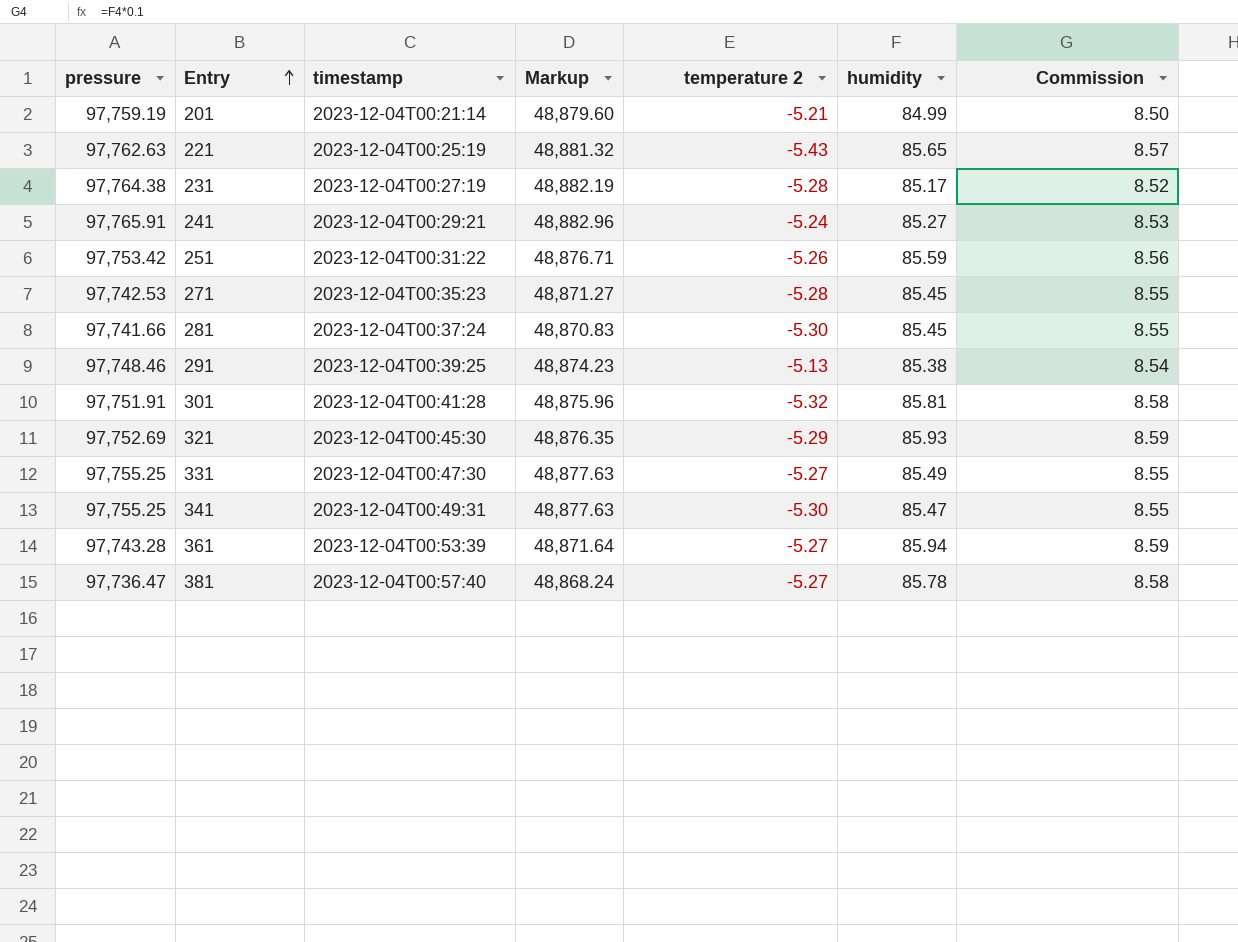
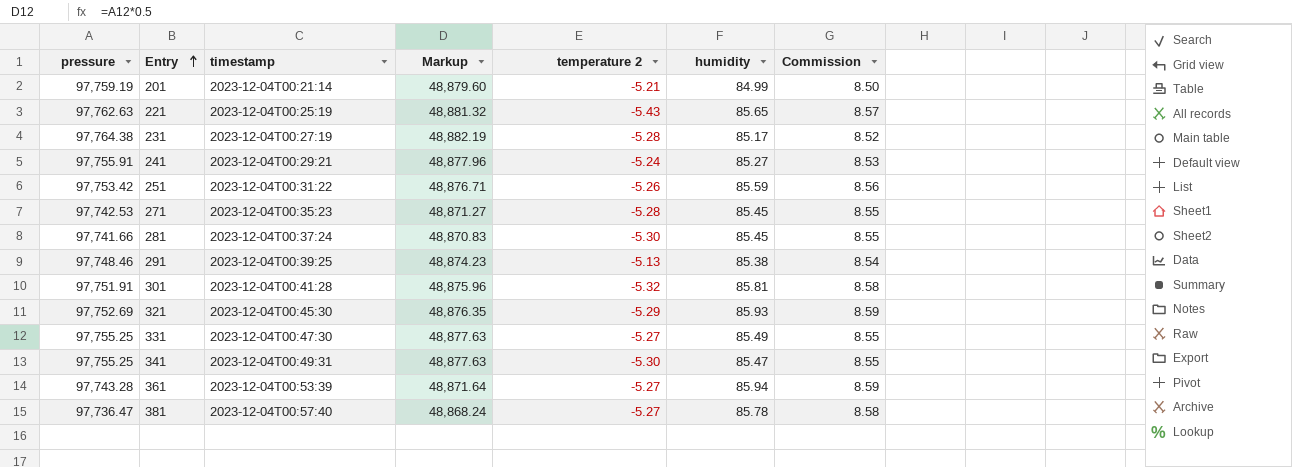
241 | pressure: 97,765.91 -> 97,755.91
241 | Markup: 48,882.96 -> 48,877.96

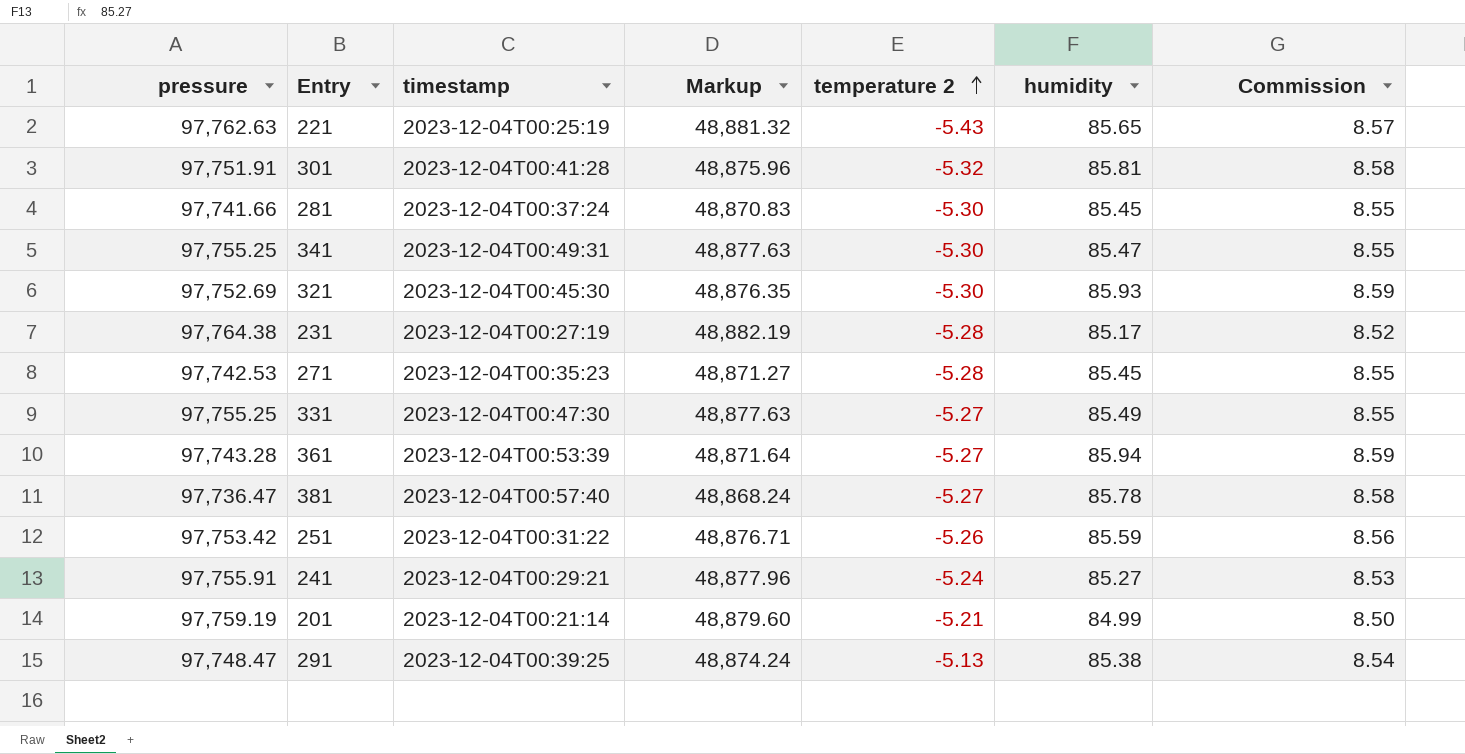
row order: Entry ascending -> temperature 2 ascending
321 | temperature 2: -5.29 -> -5.30
291 | pressure: 97,748.46 -> 97,748.47
291 | Markup: 48,874.23 -> 48,874.24

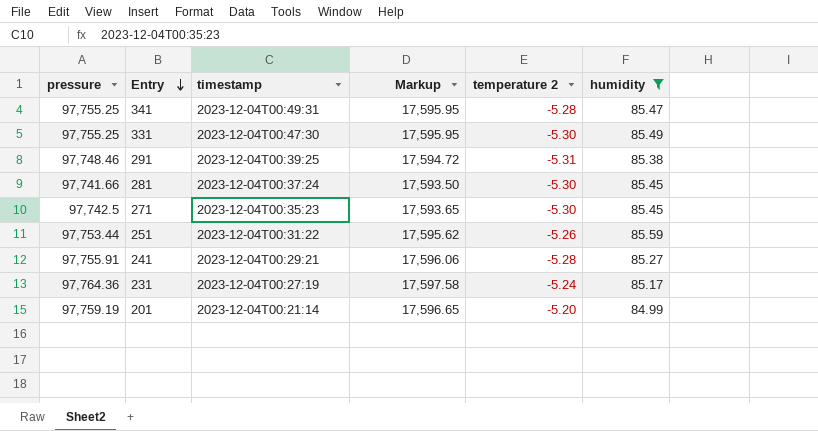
filter: none -> humidity <= 85.59
row order: temperature 2 ascending -> Entry descending
column Commission | formula: [humidity] * 0.1 -> none
column Markup | formula: [pressure] * 0.5 -> [pressure] * 0.18
341 | temperature 2: -5.30 -> -5.28
331 | temperature 2: -5.27 -> -5.30
291 | pressure: 97,748.47 -> 97,748.46
291 | temperature 2: -5.13 -> -5.31
271 | pressure: 97,742.53 -> 97,742.5
271 | temperature 2: -5.28 -> -5.30
251 | pressure: 97,753.42 -> 97,753.44
241 | temperature 2: -5.24 -> -5.28
231 | pressure: 97,764.38 -> 97,764.36
231 | temperature 2: -5.28 -> -5.24
201 | temperature 2: -5.21 -> -5.20

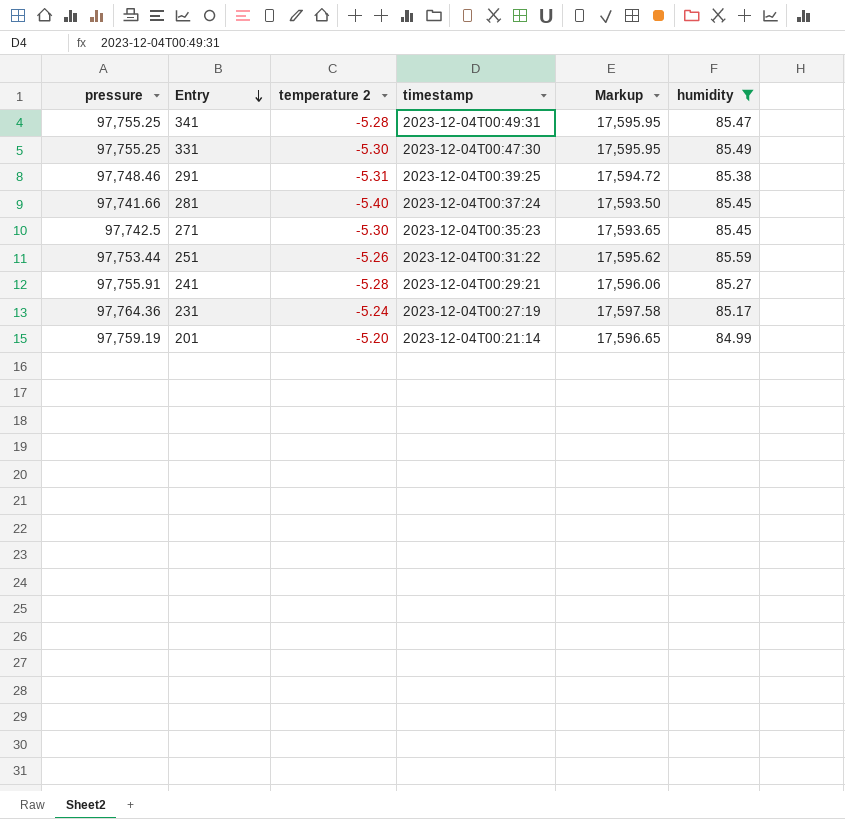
column temperature 2 | position: 5 -> 3
281 | temperature 2: -5.30 -> -5.40

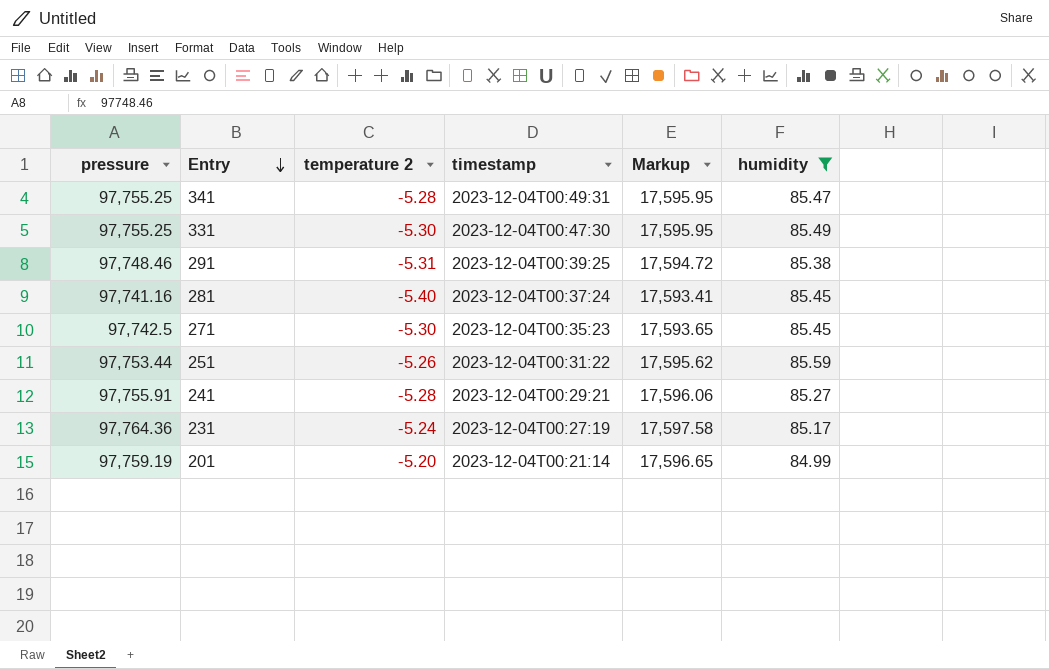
281 | pressure: 97,741.66 -> 97,741.16
281 | Markup: 17,593.50 -> 17,593.41

